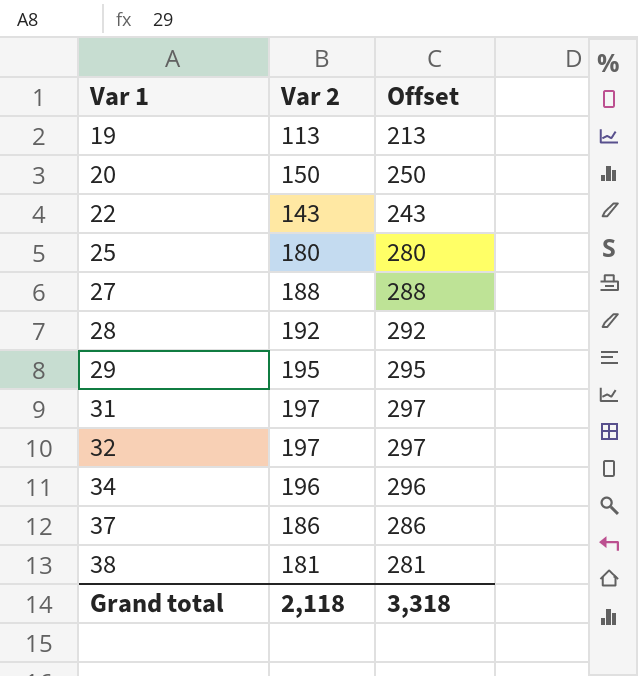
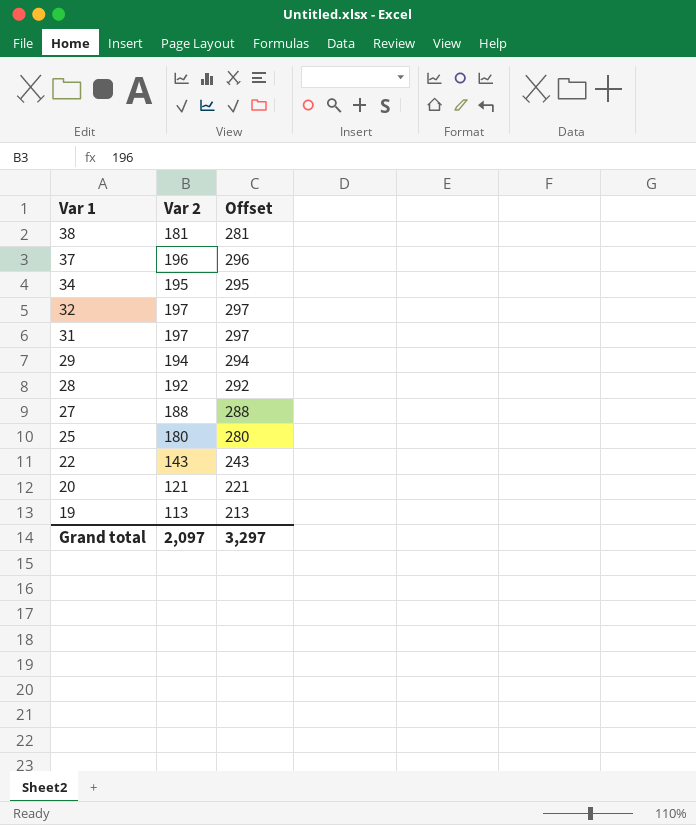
row order: Var 1 ascending -> Var 1 descending
37 | Var 2: 186 -> 196
37 | Offset: 286 -> 296
34 | Var 2: 196 -> 195
34 | Offset: 296 -> 295
29 | Var 2: 195 -> 194
29 | Offset: 295 -> 294
20 | Var 2: 150 -> 121
20 | Offset: 250 -> 221
Grand total | Var 2: 2,118 -> 2,097
Grand total | Offset: 3,318 -> 3,297

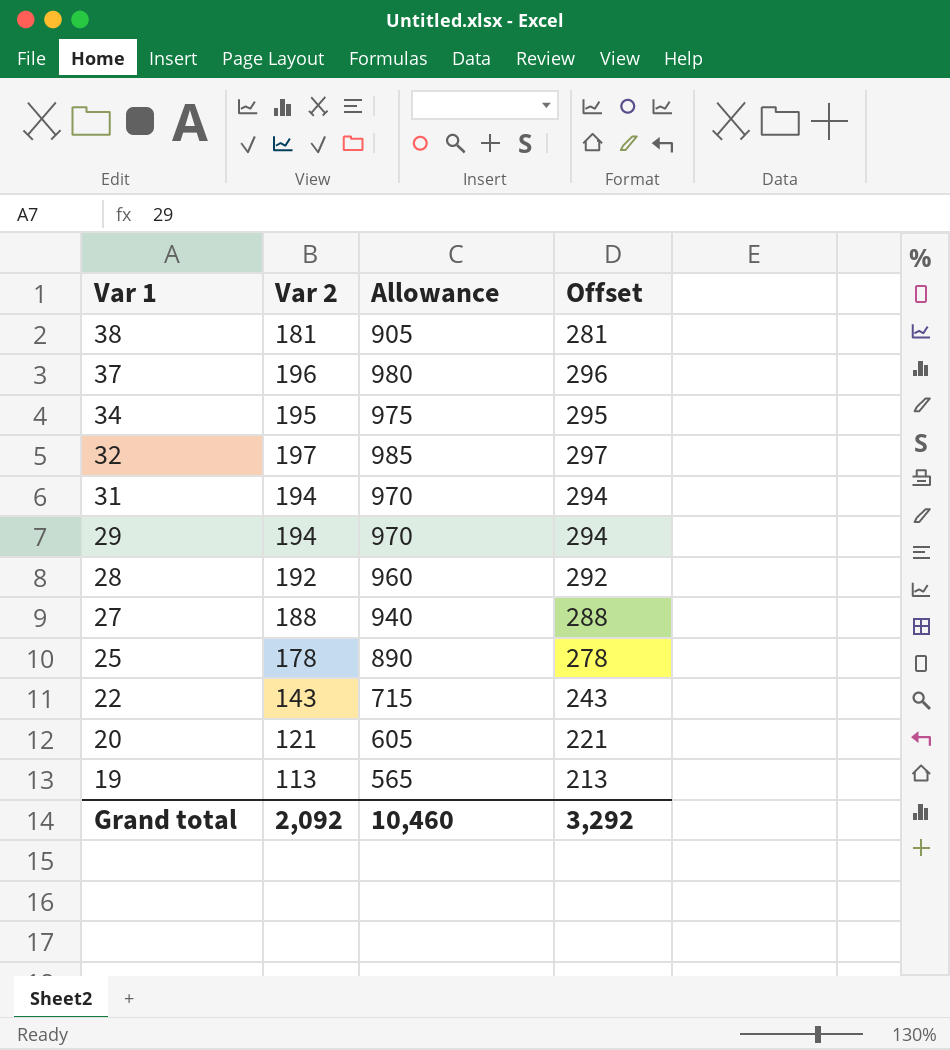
column Allowance | formula: none -> [Var 2] * 5
31 | Var 2: 197 -> 194
31 | Offset: 297 -> 294
25 | Var 2: 180 -> 178
25 | Offset: 280 -> 278
Grand total | Var 2: 2,097 -> 2,092
Grand total | Offset: 3,297 -> 3,292

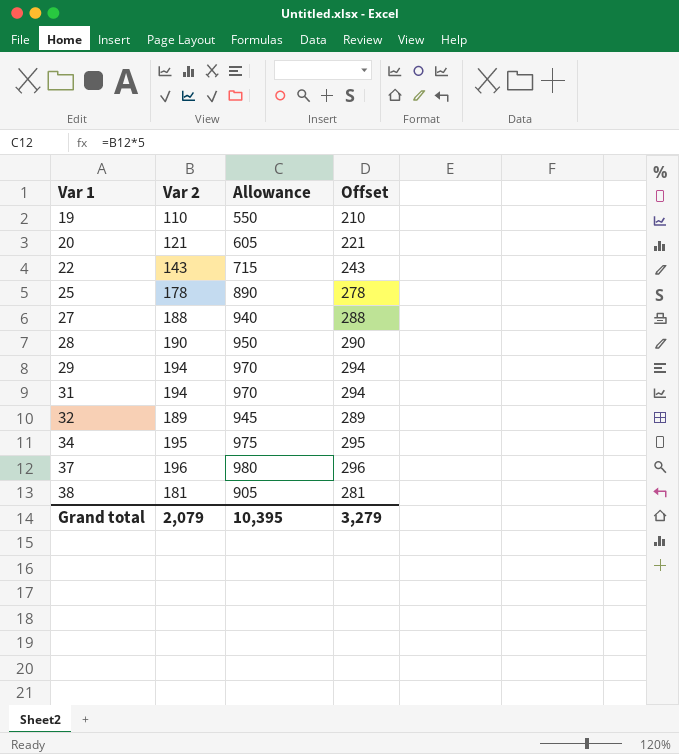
row order: Var 1 descending -> Var 1 ascending
19 | Var 2: 113 -> 110
19 | Allowance: 565 -> 550
19 | Offset: 213 -> 210
28 | Var 2: 192 -> 190
28 | Allowance: 960 -> 950
28 | Offset: 292 -> 290
32 | Var 2: 197 -> 189
32 | Allowance: 985 -> 945
32 | Offset: 297 -> 289
Grand total | Var 2: 2,092 -> 2,079
Grand total | Allowance: 10,460 -> 10,395
Grand total | Offset: 3,292 -> 3,279

